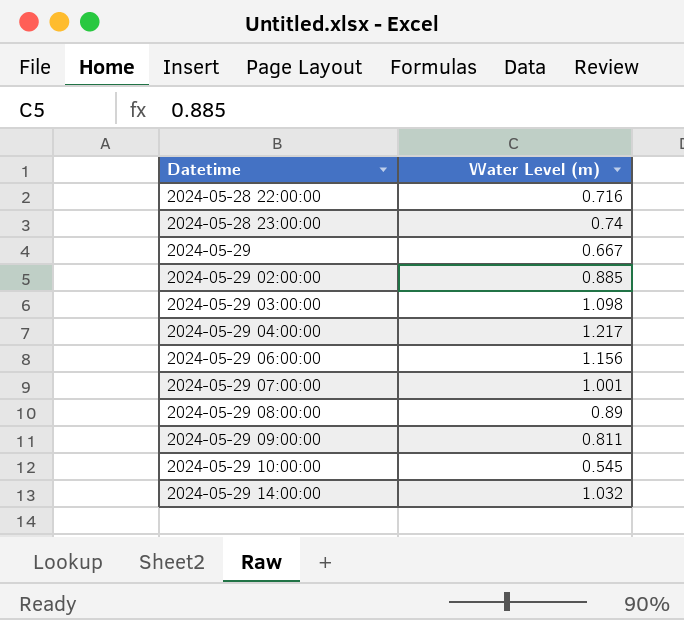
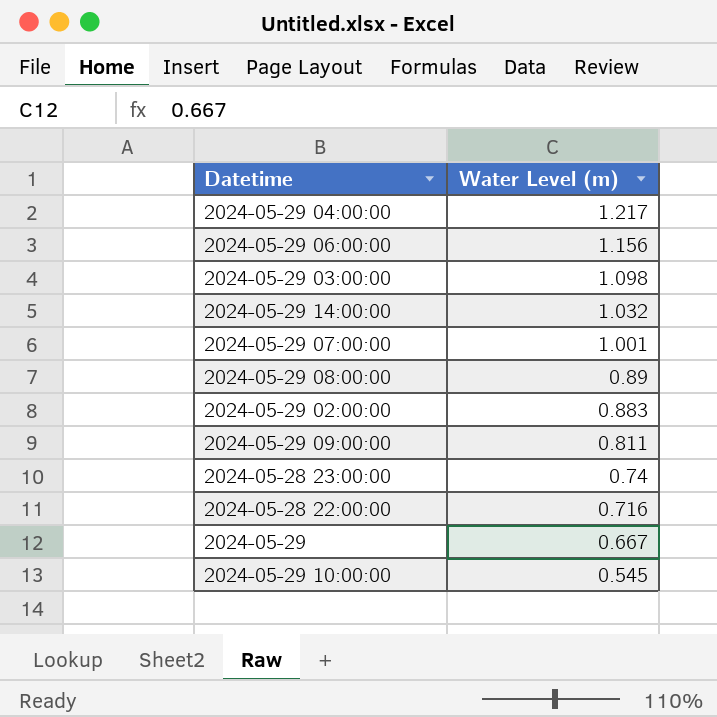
row order: Datetime ascending -> Water Level (m) descending
2024-05-29 02:00:00 | Water Level (m): 0.885 -> 0.883

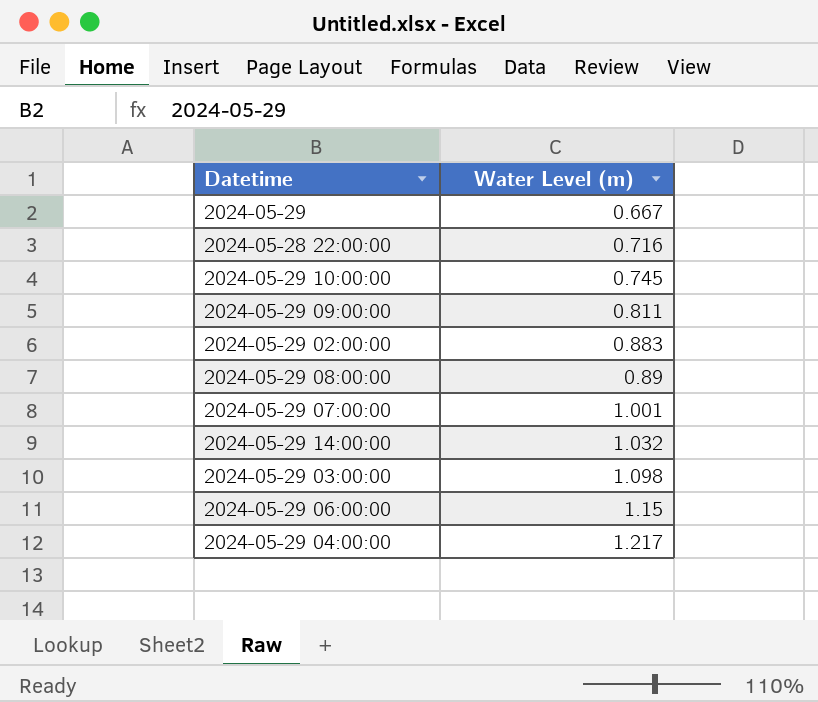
row order: Water Level (m) descending -> Water Level (m) ascending
row 2024-05-28 23:00:00: 0.74 -> none
2024-05-29 10:00:00 | Water Level (m): 0.545 -> 0.745
2024-05-29 06:00:00 | Water Level (m): 1.156 -> 1.15

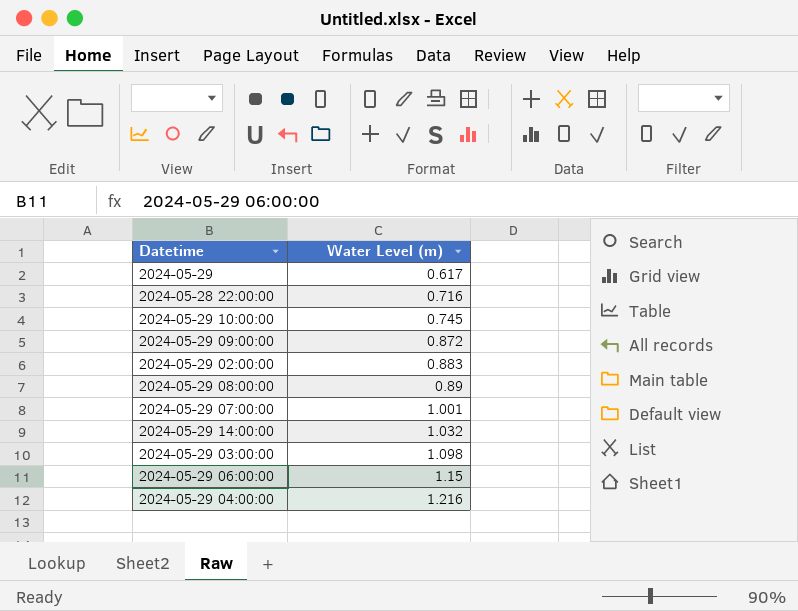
2024-05-29 | Water Level (m): 0.667 -> 0.617
2024-05-29 09:00:00 | Water Level (m): 0.811 -> 0.872
2024-05-29 04:00:00 | Water Level (m): 1.217 -> 1.216

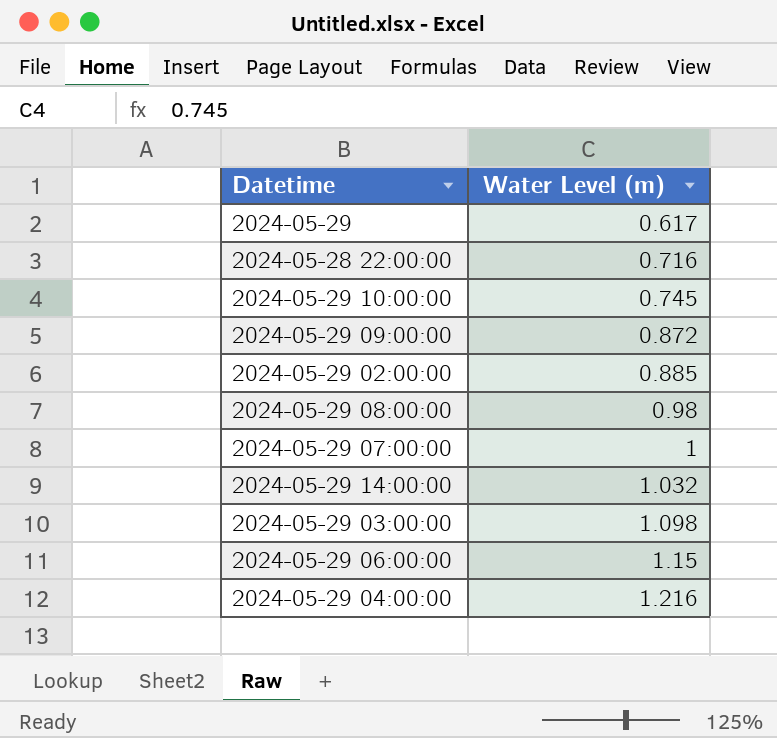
2024-05-29 02:00:00 | Water Level (m): 0.883 -> 0.885
2024-05-29 08:00:00 | Water Level (m): 0.89 -> 0.98
2024-05-29 07:00:00 | Water Level (m): 1.001 -> 1

